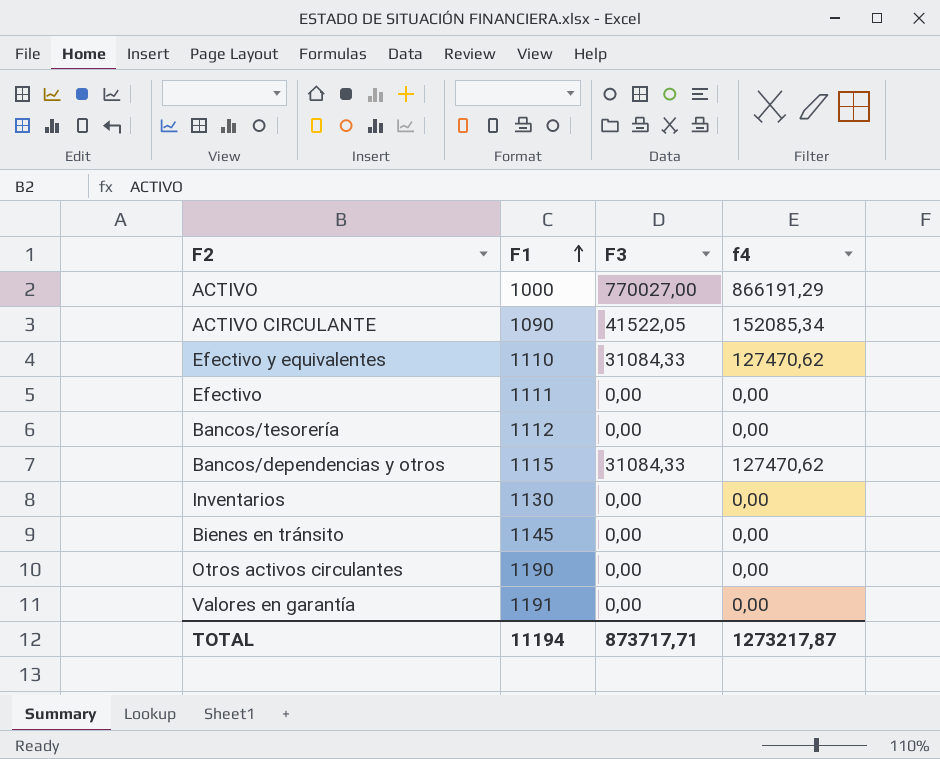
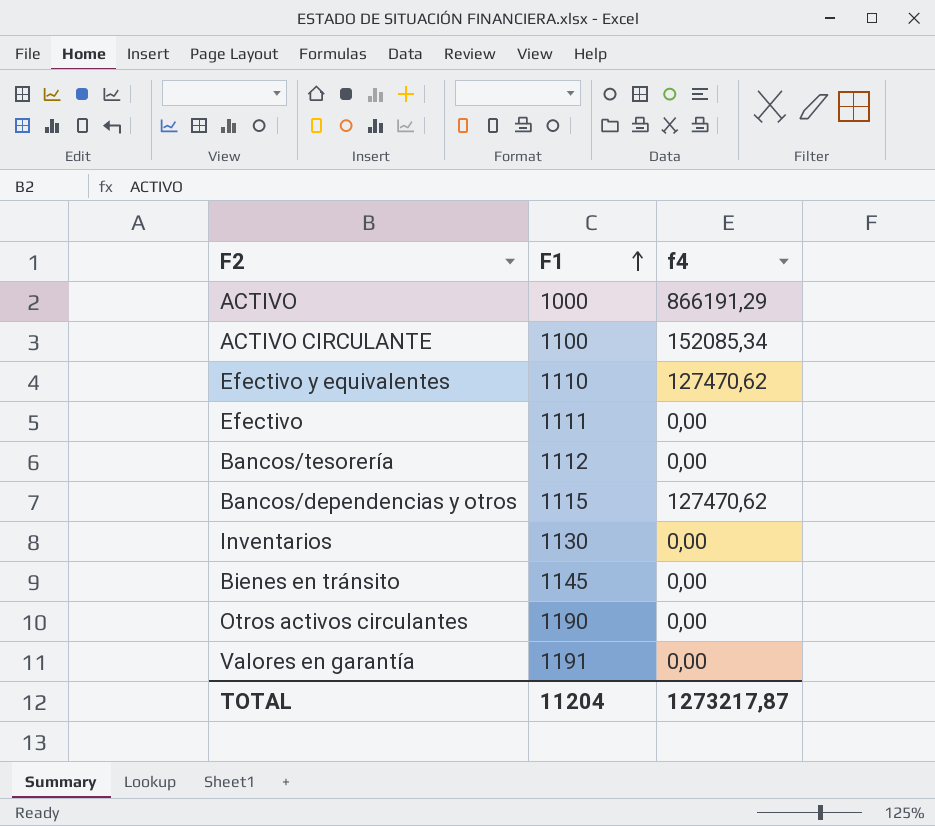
column F3 | position: 3 -> none
ACTIVO CIRCULANTE | F1: 1090 -> 1100
TOTAL | F1: 11194 -> 11204

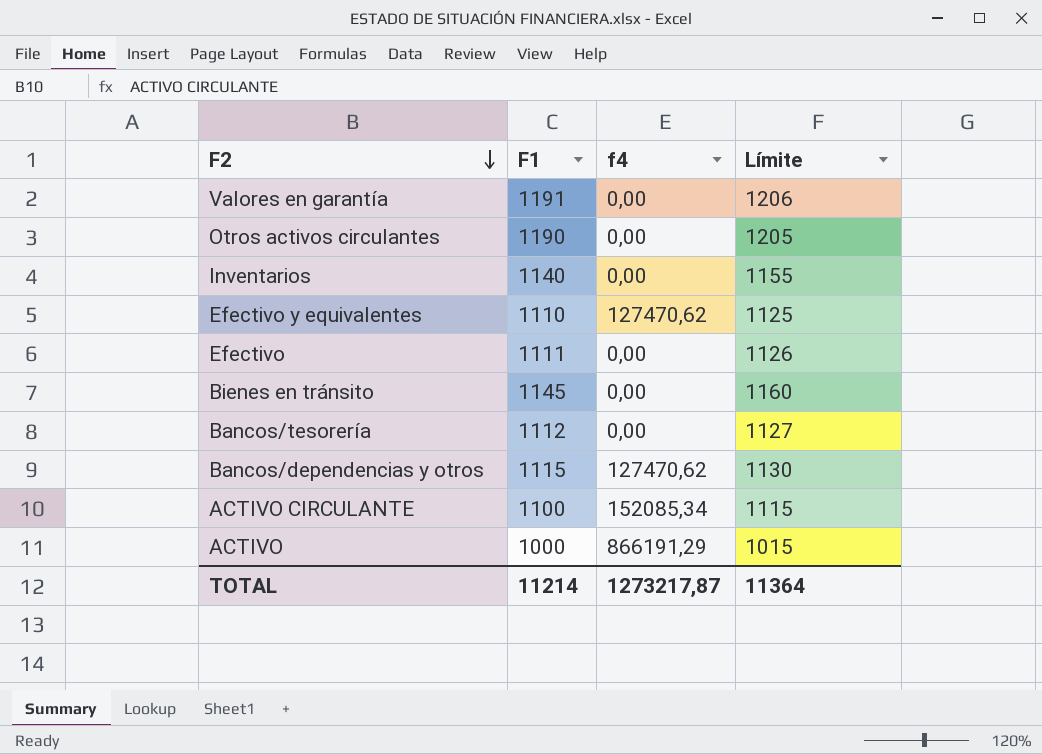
row order: F1 ascending -> F2 descending
column Límite | formula: none -> [F1] + 15
Inventarios | F1: 1130 -> 1140
TOTAL | F1: 11204 -> 11214

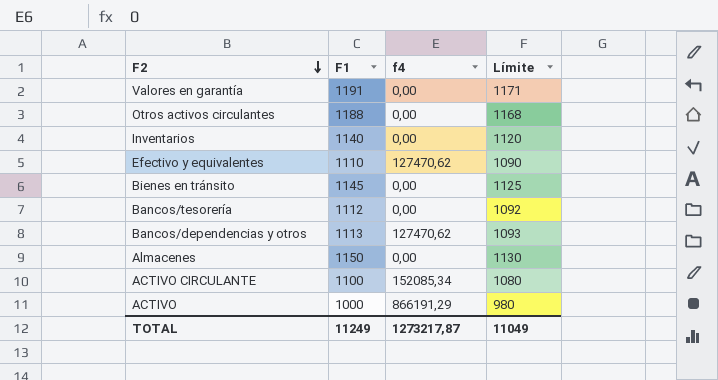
column Límite | formula: [F1] + 15 -> [F1] - 20
row Efectivo: 1111 | 0,00 | 1126 -> none
Otros activos circulantes | F1: 1190 -> 1188
Bancos/dependencias y otros | F1: 1115 -> 1113
row Almacenes: none -> 1150 | 0,00 | 1130
TOTAL | F1: 11214 -> 11249
TOTAL | Límite: 11364 -> 11049

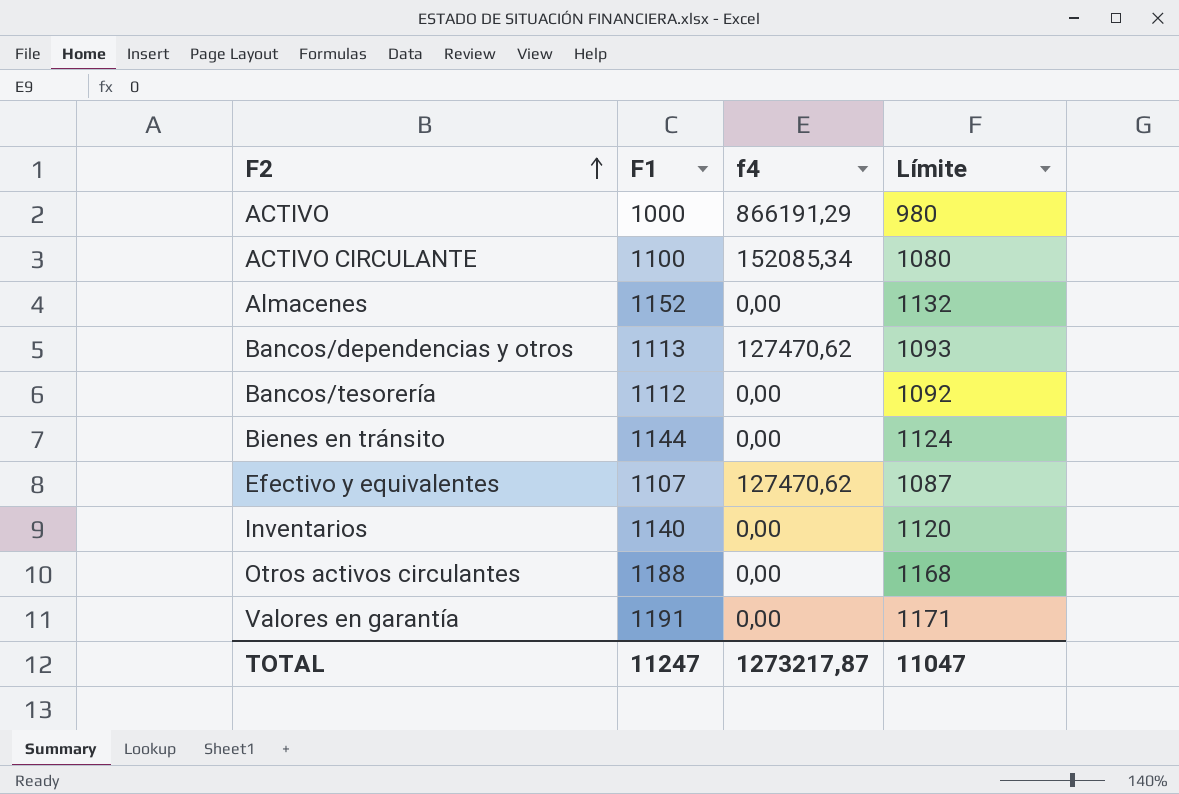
row order: F2 descending -> F2 ascending
Almacenes | F1: 1150 -> 1152
Almacenes | Límite: 1130 -> 1132
Bienes en tránsito | F1: 1145 -> 1144
Bienes en tránsito | Límite: 1125 -> 1124
Efectivo y equivalentes | F1: 1110 -> 1107
Efectivo y equivalentes | Límite: 1090 -> 1087
TOTAL | F1: 11249 -> 11247
TOTAL | Límite: 11049 -> 11047

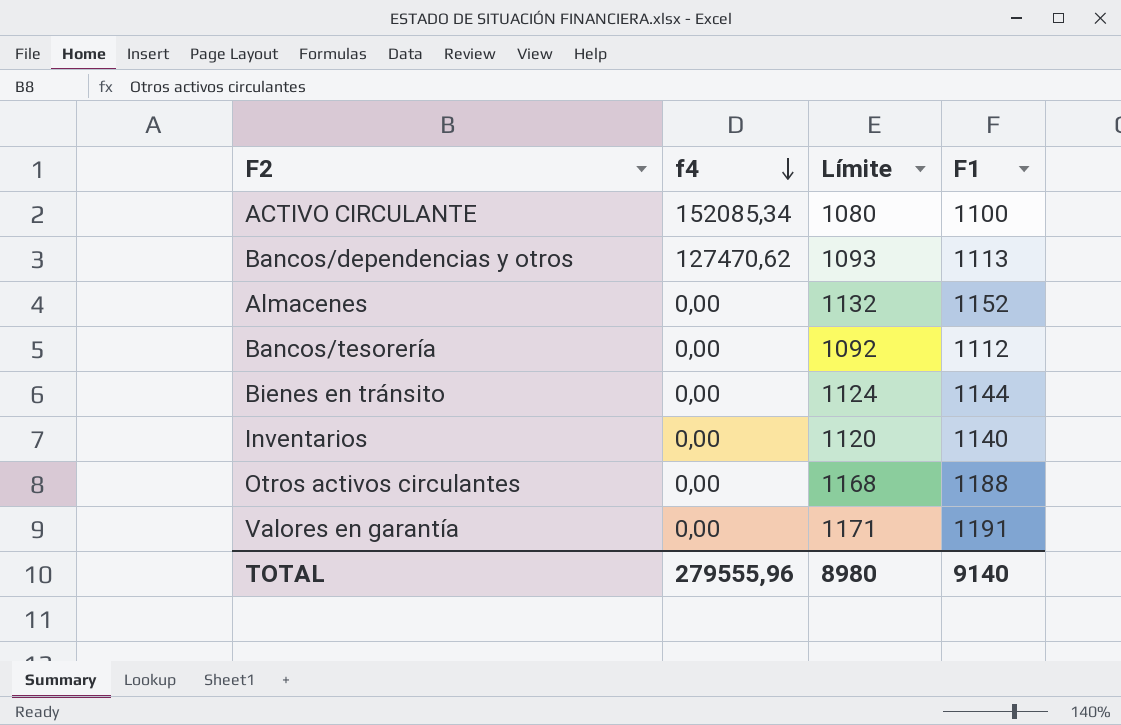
row order: F2 ascending -> f4 descending
column F1 | position: 2 -> 4
row ACTIVO: 1000 | 866191,29 | 980 -> none
row Efectivo y equivalentes: 1107 | 127470,62 | 1087 -> none
TOTAL | f4: 1273217,87 -> 279555,96
TOTAL | Límite: 11047 -> 8980
TOTAL | F1: 11247 -> 9140

